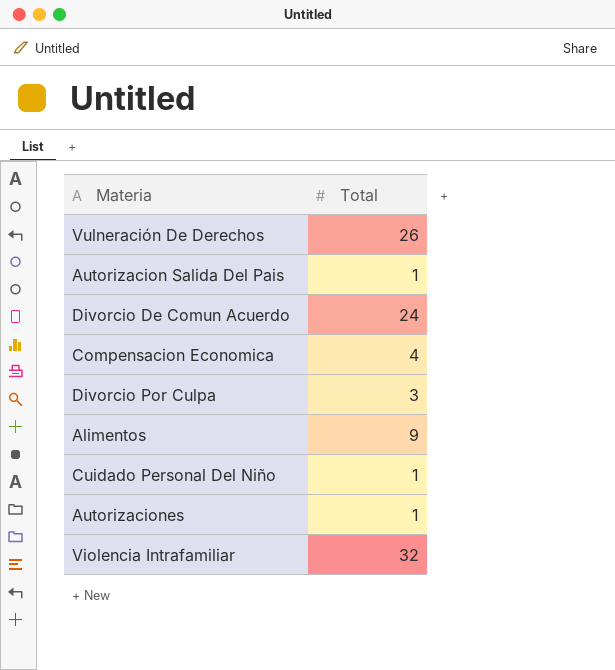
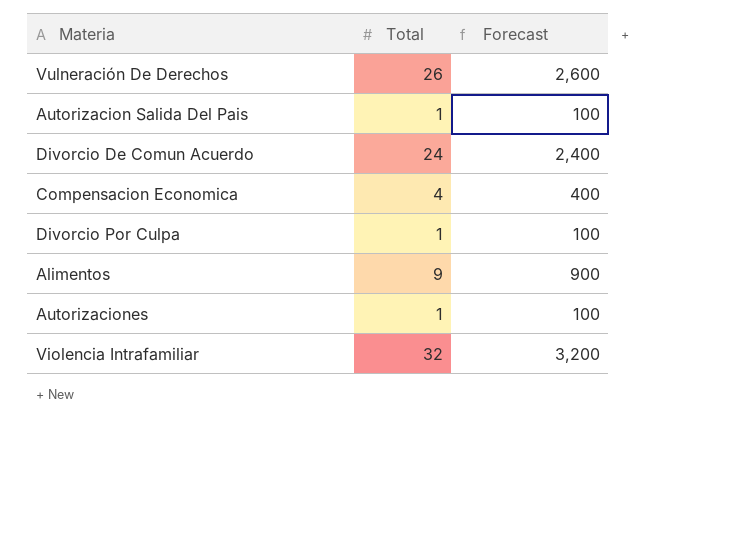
column Forecast | formula: none -> [Total] * 100
row Cuidado Personal Del Niño: 1 -> none
Divorcio Por Culpa | Total: 3 -> 1

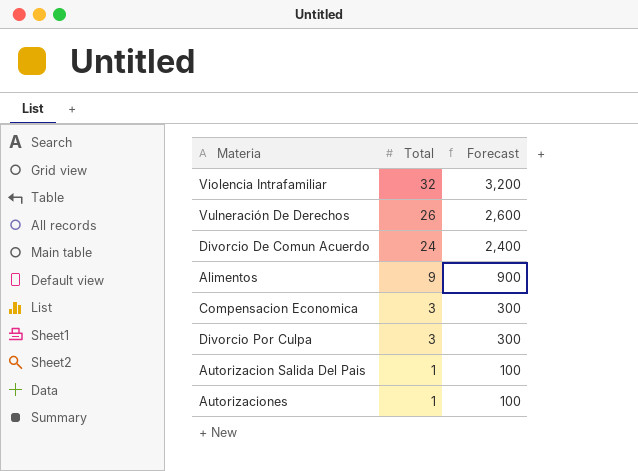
row order: none -> Total descending
Compensacion Economica | Total: 4 -> 3
Compensacion Economica | Forecast: 400 -> 300
Divorcio Por Culpa | Total: 1 -> 3
Divorcio Por Culpa | Forecast: 100 -> 300

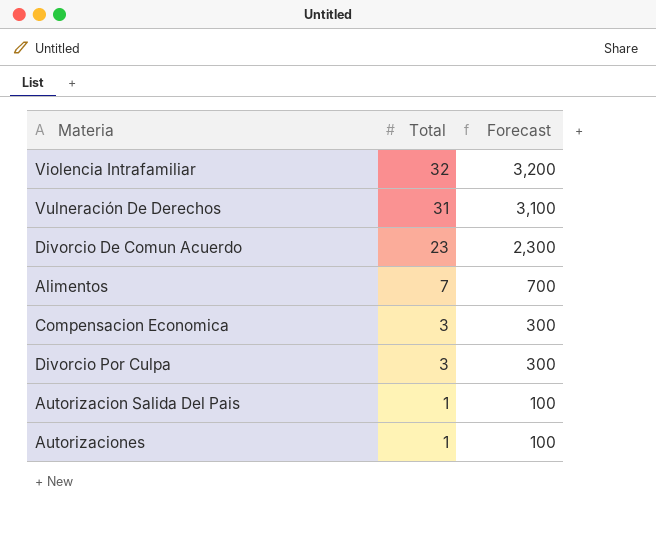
Vulneración De Derechos | Total: 26 -> 31
Vulneración De Derechos | Forecast: 2,600 -> 3,100
Divorcio De Comun Acuerdo | Total: 24 -> 23
Divorcio De Comun Acuerdo | Forecast: 2,400 -> 2,300
Alimentos | Total: 9 -> 7
Alimentos | Forecast: 900 -> 700

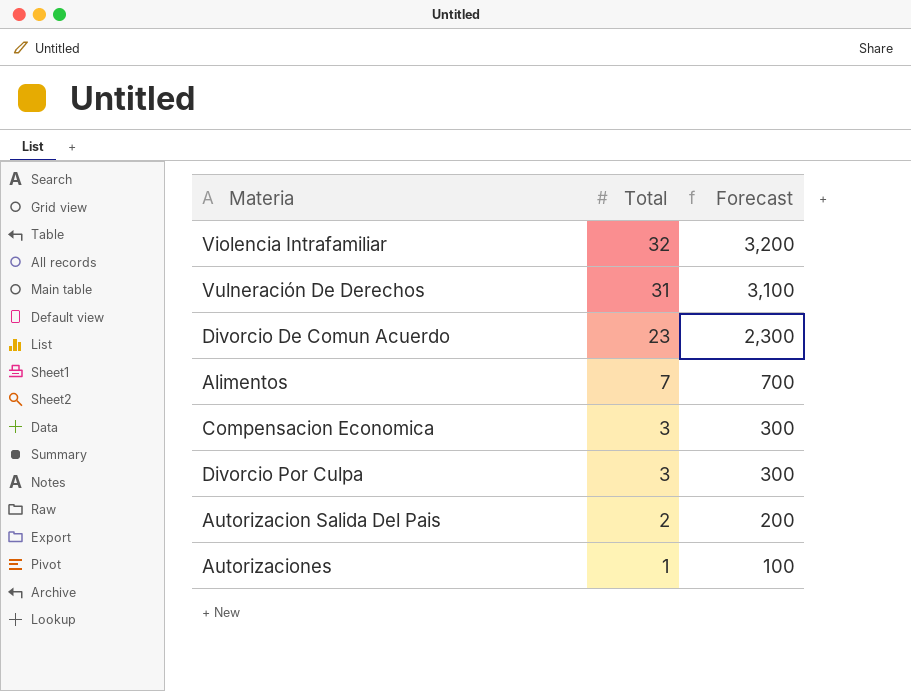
Autorizacion Salida Del Pais | Total: 1 -> 2
Autorizacion Salida Del Pais | Forecast: 100 -> 200

